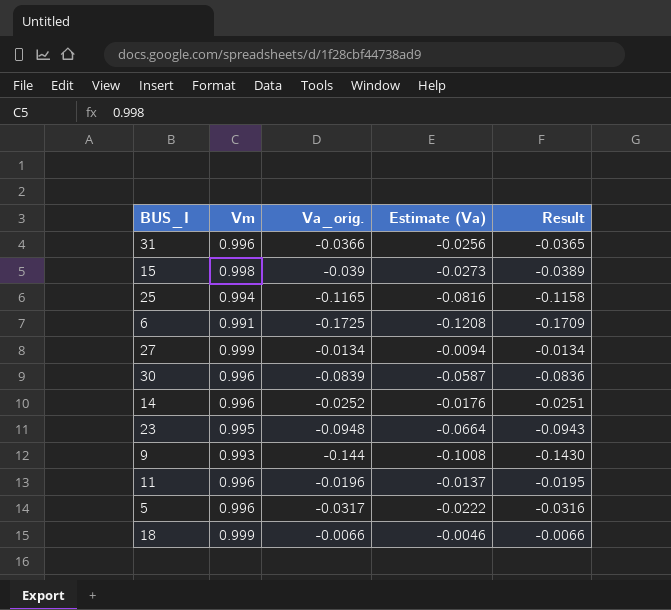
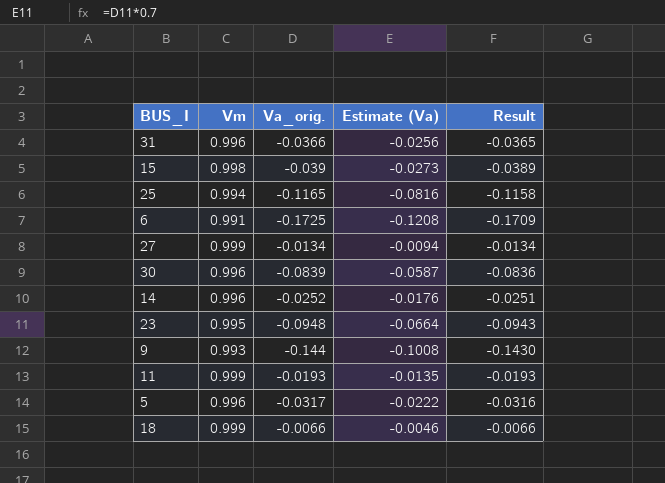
11 | Vm: 0.996 -> 0.999
11 | Va_orig.: -0.0196 -> -0.0193
11 | Estimate (Va): -0.0137 -> -0.0135
11 | Result: -0.0195 -> -0.0193

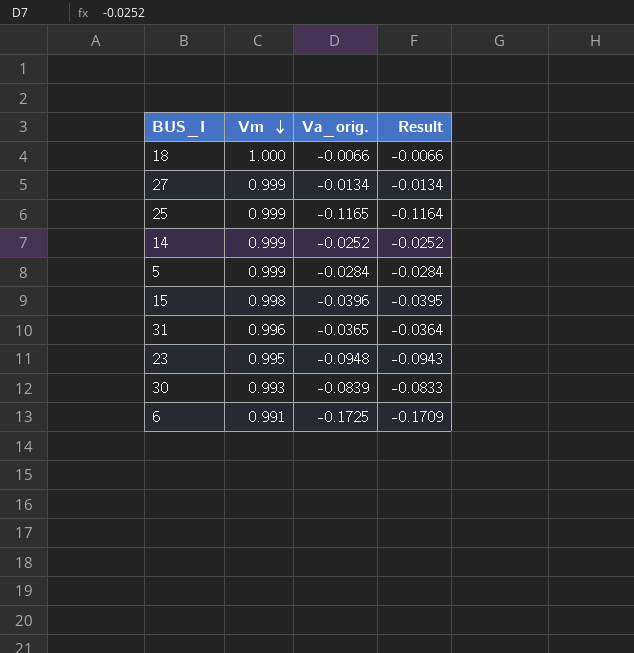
row order: none -> Vm descending
column Estimate (Va) | formula: [Va_orig.] * 0.7 -> none
row 9: 0.993 | -0.144 | -0.1008 | -0.1430 -> none
row 11: 0.999 | -0.0193 | -0.0135 | -0.0193 -> none
18 | Vm: 0.999 -> 1.000
25 | Vm: 0.994 -> 0.999
25 | Result: -0.1158 -> -0.1164
14 | Vm: 0.996 -> 0.999
14 | Result: -0.0251 -> -0.0252
5 | Vm: 0.996 -> 0.999
5 | Va_orig.: -0.0317 -> -0.0284
5 | Result: -0.0316 -> -0.0284
15 | Va_orig.: -0.039 -> -0.0396
15 | Result: -0.0389 -> -0.0395
31 | Va_orig.: -0.0366 -> -0.0365
31 | Result: -0.0365 -> -0.0364
30 | Vm: 0.996 -> 0.993
30 | Result: -0.0836 -> -0.0833

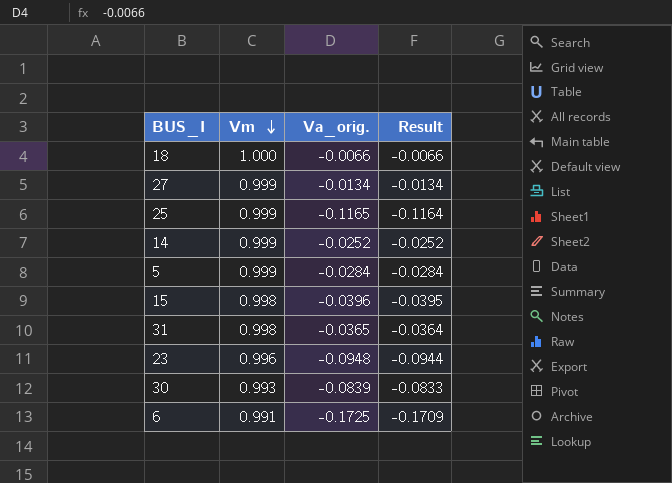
31 | Vm: 0.996 -> 0.998
23 | Vm: 0.995 -> 0.996
23 | Result: -0.0943 -> -0.0944

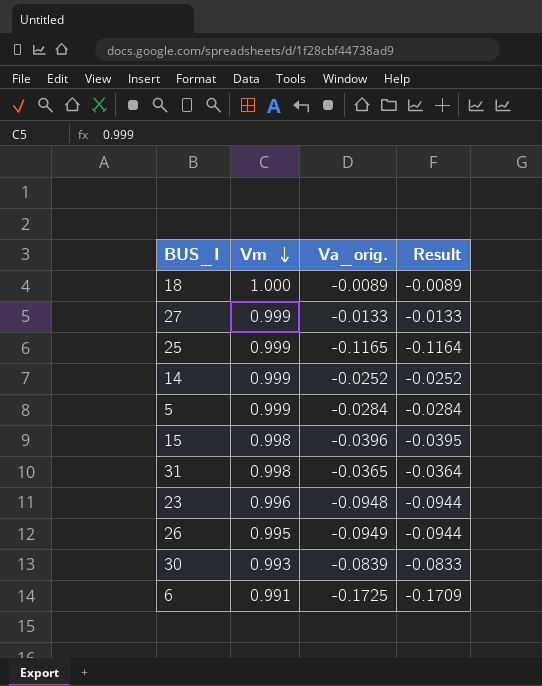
18 | Va_orig.: -0.0066 -> -0.0089
18 | Result: -0.0066 -> -0.0089
27 | Va_orig.: -0.0134 -> -0.0133
27 | Result: -0.0134 -> -0.0133
row 26: none -> 0.995 | -0.0949 | -0.0944

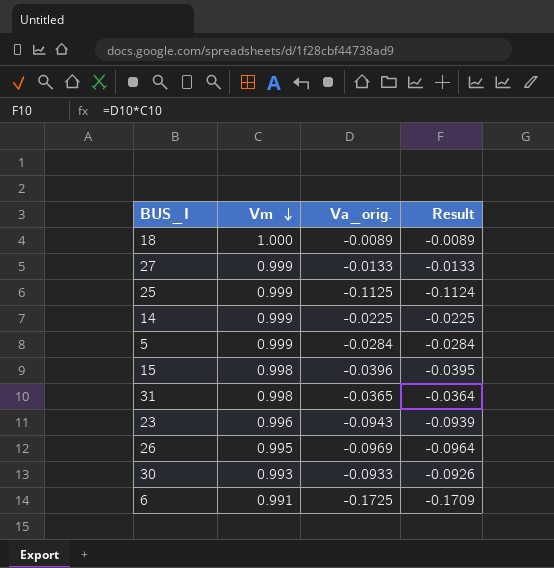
25 | Va_orig.: -0.1165 -> -0.1125
25 | Result: -0.1164 -> -0.1124
14 | Va_orig.: -0.0252 -> -0.0225
14 | Result: -0.0252 -> -0.0225
23 | Va_orig.: -0.0948 -> -0.0943
23 | Result: -0.0944 -> -0.0939
26 | Va_orig.: -0.0949 -> -0.0969
26 | Result: -0.0944 -> -0.0964
30 | Va_orig.: -0.0839 -> -0.0933
30 | Result: -0.0833 -> -0.0926

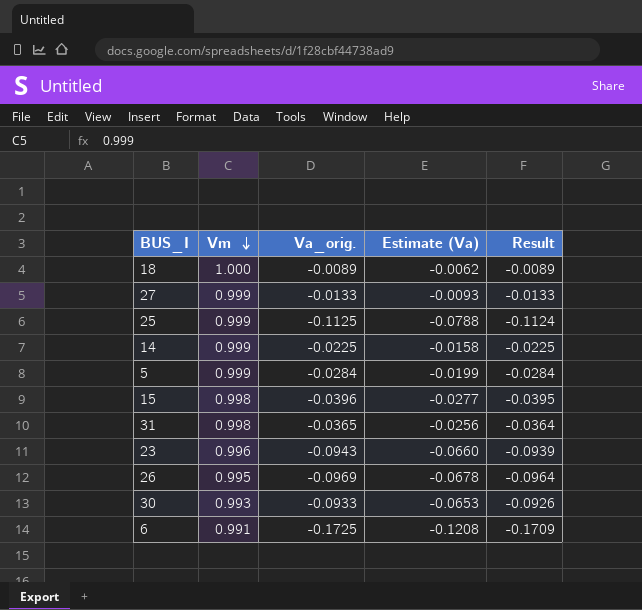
column Estimate (Va) | formula: none -> [Va_orig.] * 0.7

